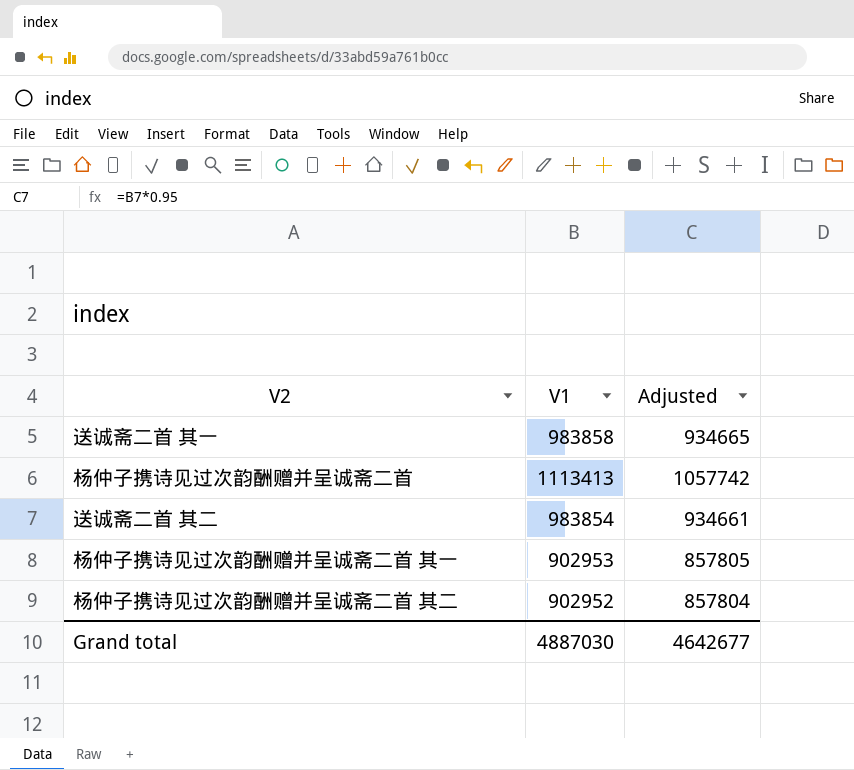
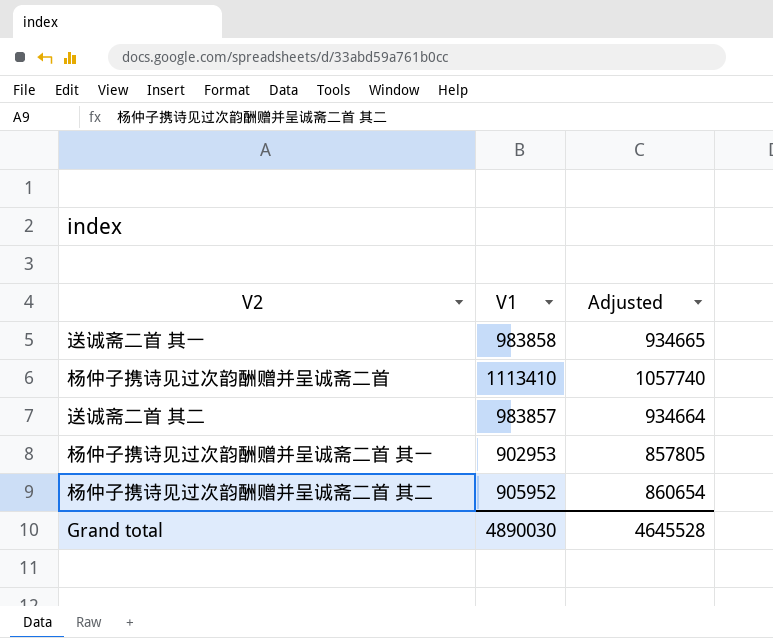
杨仲子携诗见过次韵酬赠并呈诚斋二首 | V1: 1113413 -> 1113410
杨仲子携诗见过次韵酬赠并呈诚斋二首 | Adjusted: 1057742 -> 1057740
送诚斋二首 其二 | V1: 983854 -> 983857
送诚斋二首 其二 | Adjusted: 934661 -> 934664
杨仲子携诗见过次韵酬赠并呈诚斋二首 其二 | V1: 902952 -> 905952
杨仲子携诗见过次韵酬赠并呈诚斋二首 其二 | Adjusted: 857804 -> 860654
Grand total | V1: 4887030 -> 4890030
Grand total | Adjusted: 4642677 -> 4645528

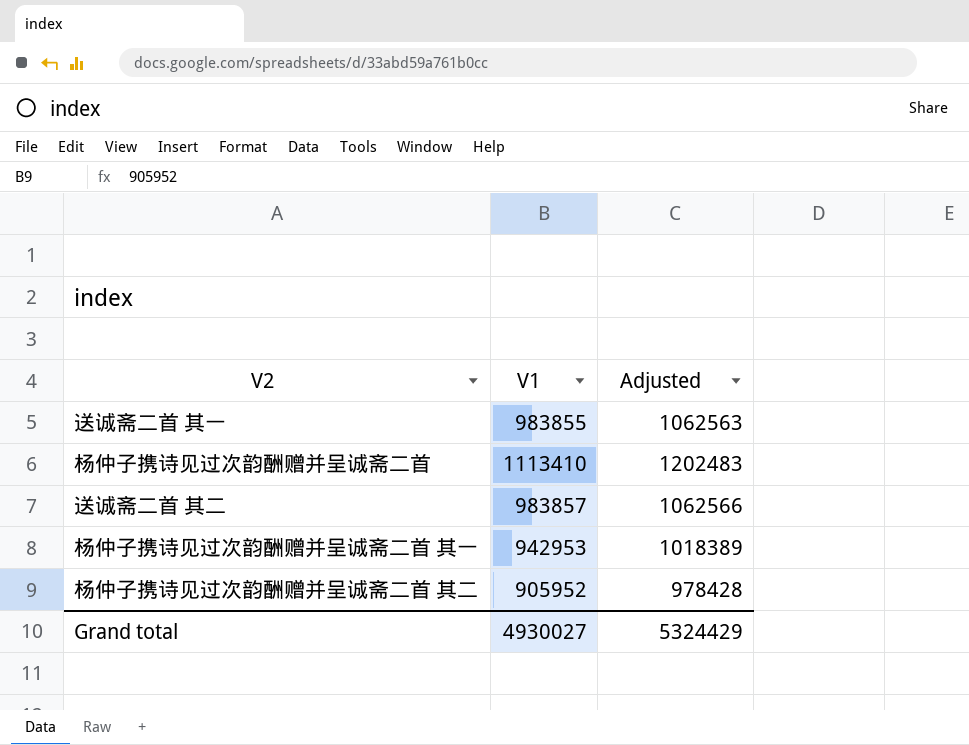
column Adjusted | formula: [V1] * 0.95 -> [V1] * 1.08
送诚斋二首 其一 | V1: 983858 -> 983855
杨仲子携诗见过次韵酬赠并呈诚斋二首 其一 | V1: 902953 -> 942953
Grand total | V1: 4890030 -> 4930027
Grand total | Adjusted: 4645528 -> 5324429

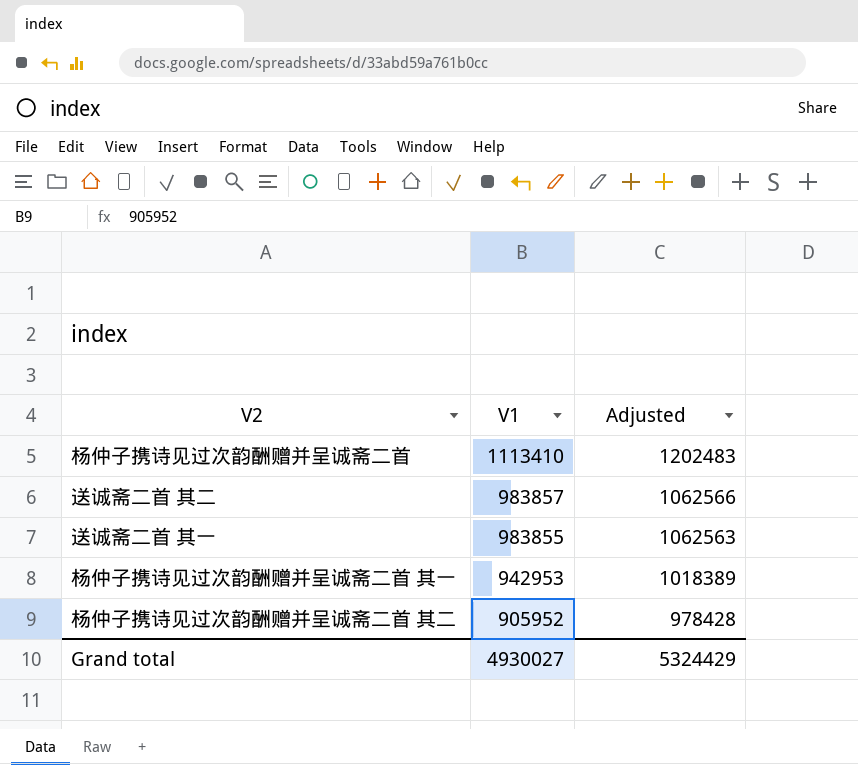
row order: none -> V1 descending

